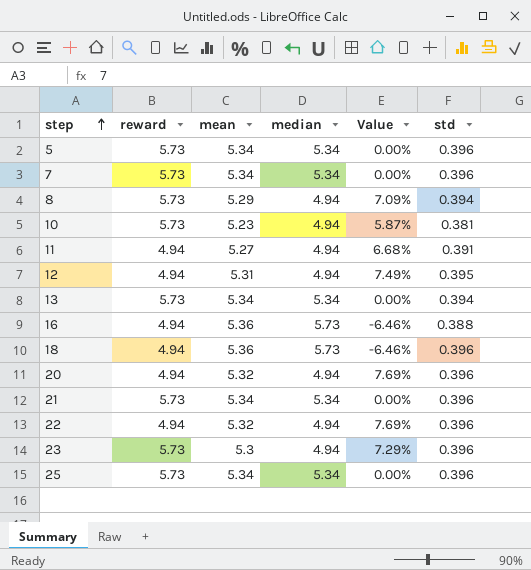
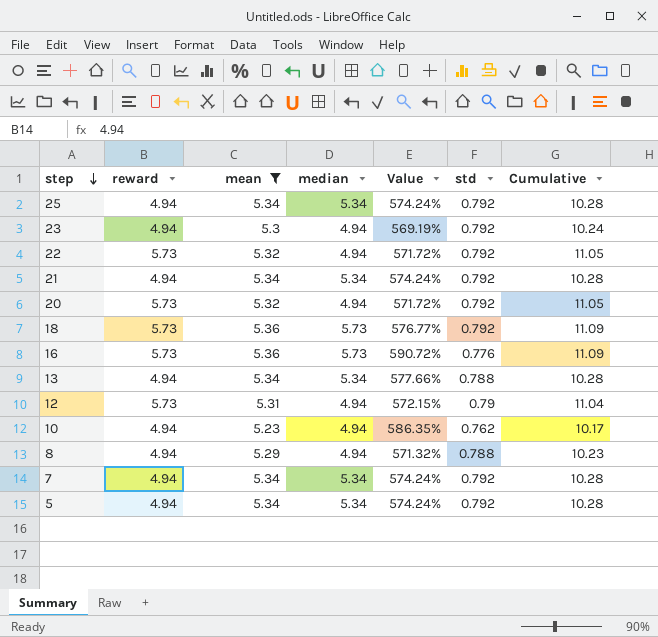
filter: none -> mean != 5.27
row order: step ascending -> step descending
column Value | formula: ([mean] - [median]) / [median] -> ([mean] - [std]) / [std]
column Cumulative | formula: none -> [reward] + [mean]
25 | reward: 5.73 -> 4.94
25 | std: 0.396 -> 0.792
23 | reward: 5.73 -> 4.94
23 | std: 0.396 -> 0.792
22 | reward: 4.94 -> 5.73
22 | std: 0.396 -> 0.792
21 | reward: 5.73 -> 4.94
21 | std: 0.396 -> 0.792
20 | reward: 4.94 -> 5.73
20 | std: 0.396 -> 0.792
18 | reward: 4.94 -> 5.73
18 | std: 0.396 -> 0.792
16 | reward: 4.94 -> 5.73
16 | std: 0.388 -> 0.776
13 | reward: 5.73 -> 4.94
13 | std: 0.394 -> 0.788
12 | reward: 4.94 -> 5.73
12 | std: 0.395 -> 0.79
10 | reward: 5.73 -> 4.94
10 | std: 0.381 -> 0.762
8 | reward: 5.73 -> 4.94
8 | std: 0.394 -> 0.788
7 | reward: 5.73 -> 4.94
7 | std: 0.396 -> 0.792
5 | reward: 5.73 -> 4.94
5 | std: 0.396 -> 0.792

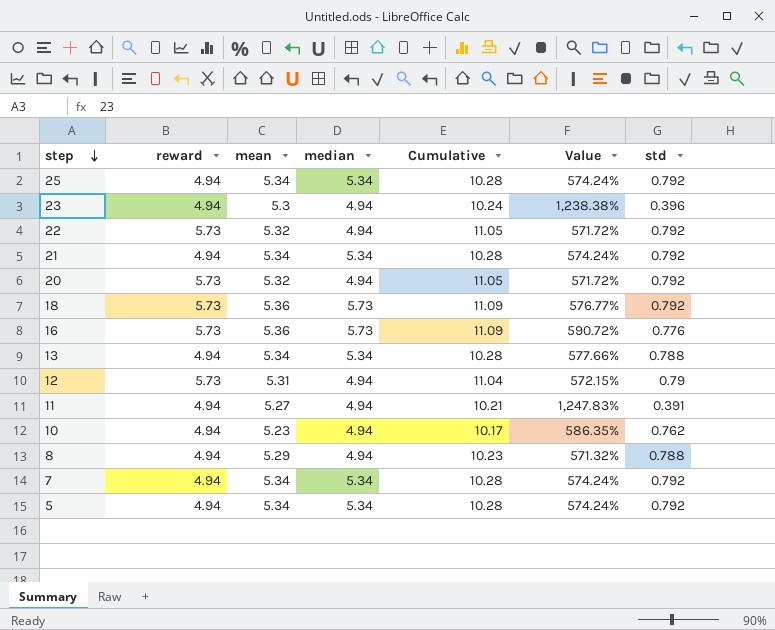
filter: mean != 5.27 -> none
column Cumulative | position: 7 -> 5
23 | Value: 569.19% -> 1,238.38%
23 | std: 0.792 -> 0.396

